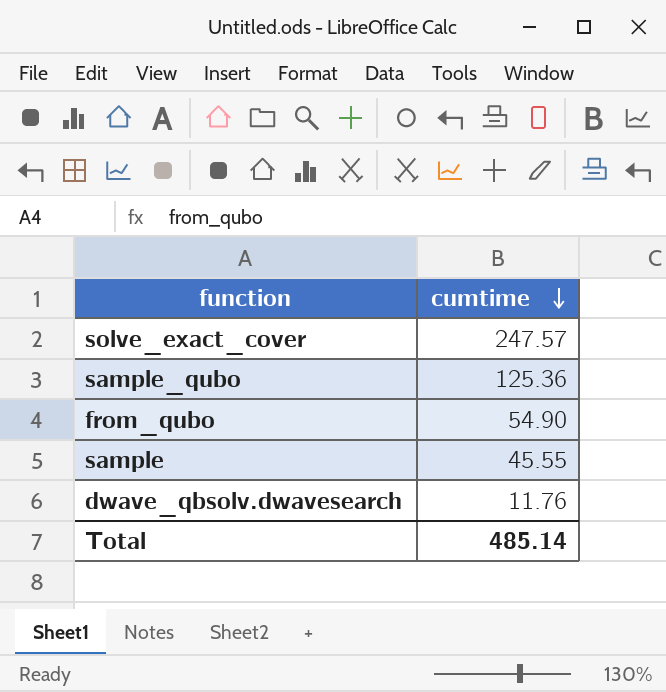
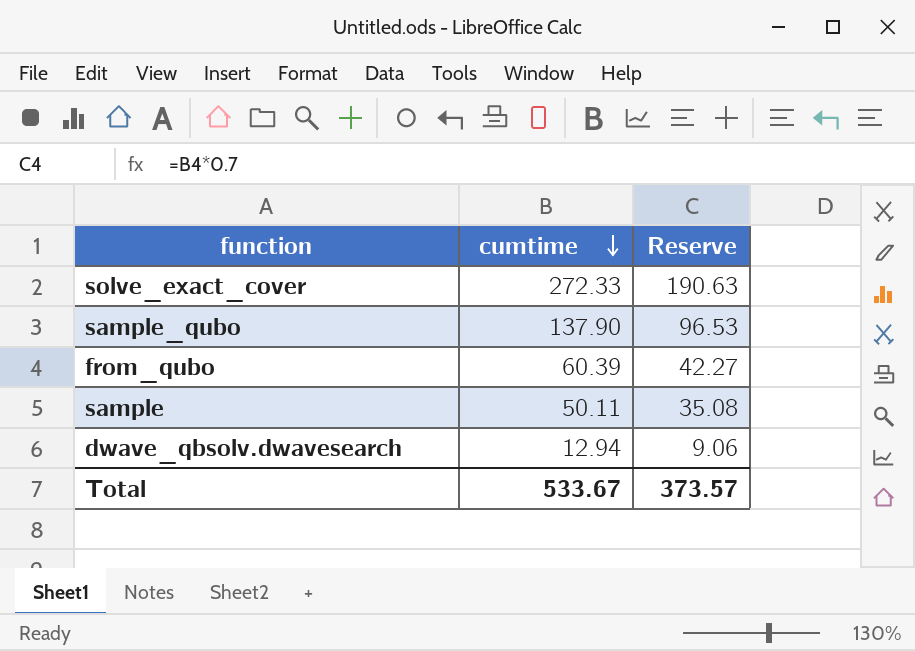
column Reserve | formula: none -> [cumtime] * 0.7
solve_exact_cover | cumtime: 247.57 -> 272.33
sample_qubo | cumtime: 125.36 -> 137.90
from_qubo | cumtime: 54.90 -> 60.39
sample | cumtime: 45.55 -> 50.11
dwave_qbsolv.dwavesearch | cumtime: 11.76 -> 12.94
Total | cumtime: 485.14 -> 533.67

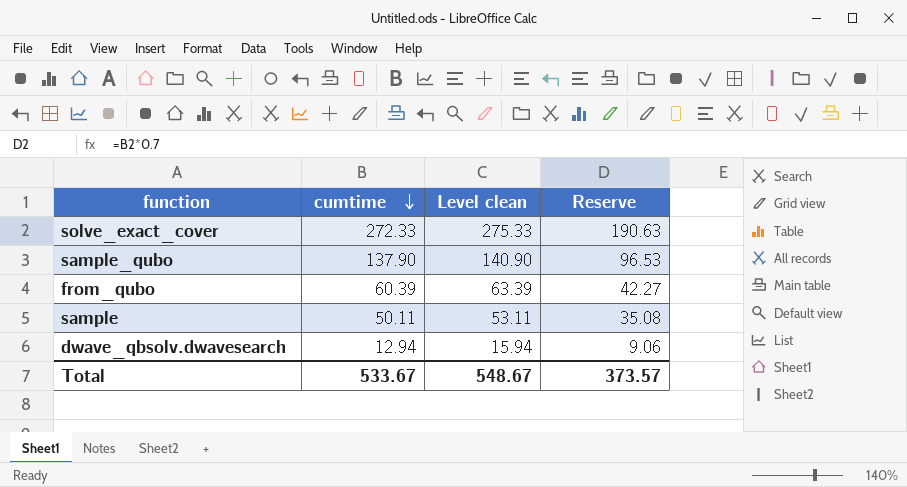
column Level clean | formula: none -> [cumtime] + 3

